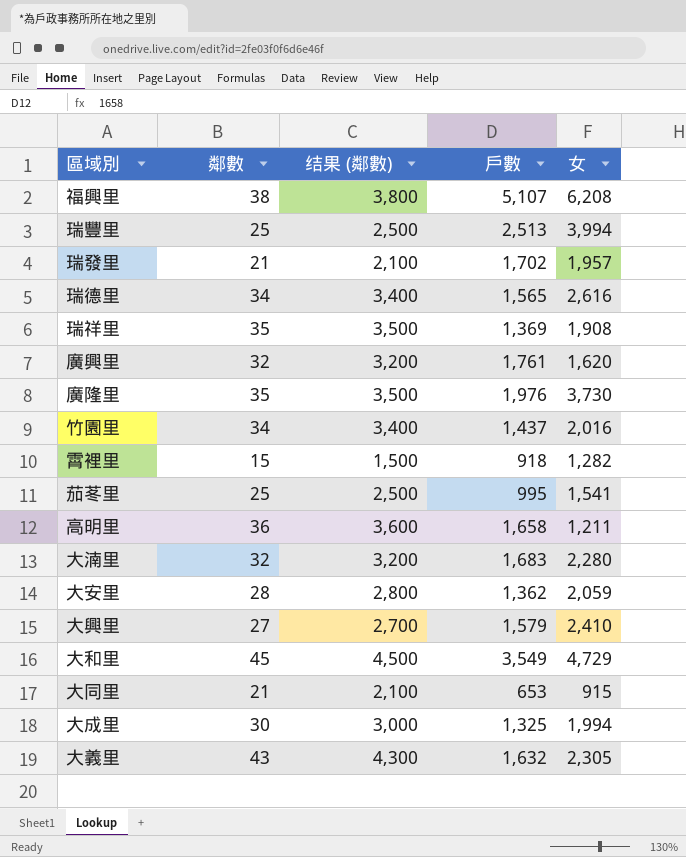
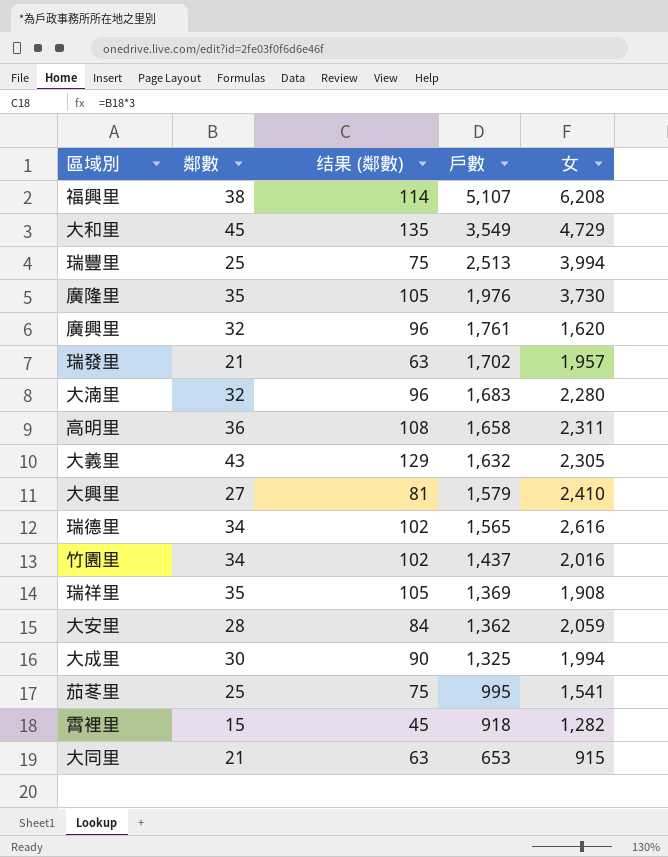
row order: none -> 戶數 descending
column 结果 (鄰數) | formula: [鄰數] * 100 -> [鄰數] * 3
高明里 | 女: 1,211 -> 2,311

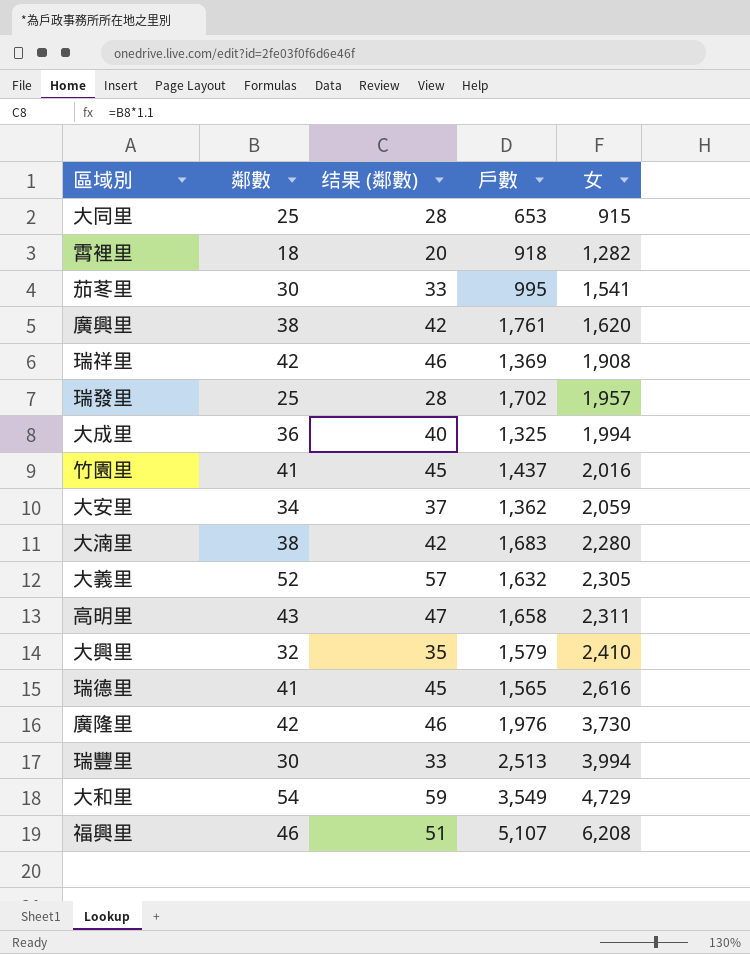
row order: 戶數 descending -> 女 ascending
column 结果 (鄰數) | formula: [鄰數] * 3 -> [鄰數] * 1.1
大同里 | 鄰數: 21 -> 25
霄裡里 | 鄰數: 15 -> 18
茄苳里 | 鄰數: 25 -> 30
廣興里 | 鄰數: 32 -> 38
瑞祥里 | 鄰數: 35 -> 42
瑞發里 | 鄰數: 21 -> 25
大成里 | 鄰數: 30 -> 36
竹園里 | 鄰數: 34 -> 41
大安里 | 鄰數: 28 -> 34
大湳里 | 鄰數: 32 -> 38
大義里 | 鄰數: 43 -> 52
高明里 | 鄰數: 36 -> 43
大興里 | 鄰數: 27 -> 32
瑞德里 | 鄰數: 34 -> 41
廣隆里 | 鄰數: 35 -> 42
瑞豐里 | 鄰數: 25 -> 30
大和里 | 鄰數: 45 -> 54
福興里 | 鄰數: 38 -> 46

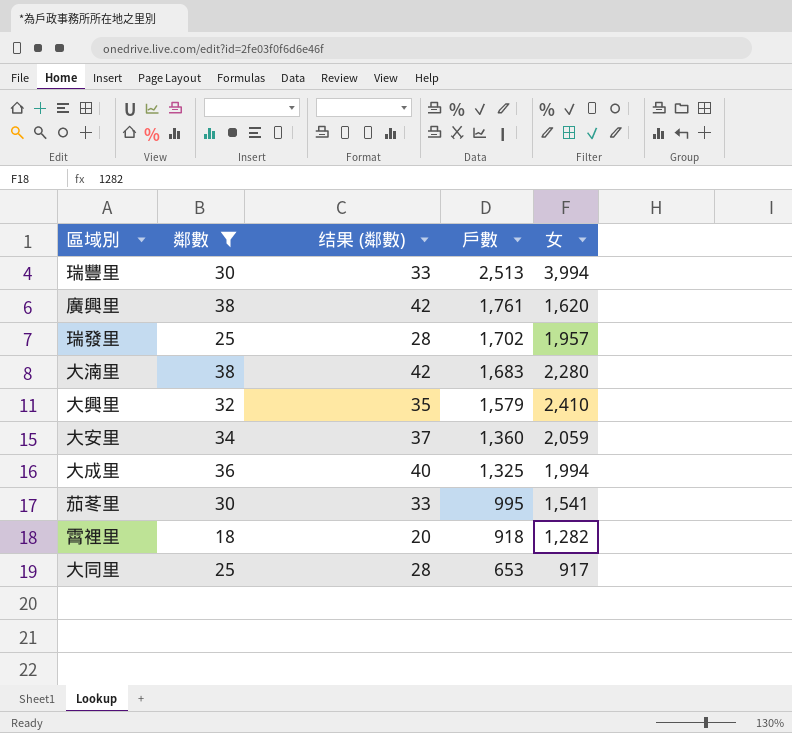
filter: none -> 鄰數 <= 38
row order: 女 ascending -> 戶數 descending
大安里 | 戶數: 1,362 -> 1,360
大同里 | 女: 915 -> 917

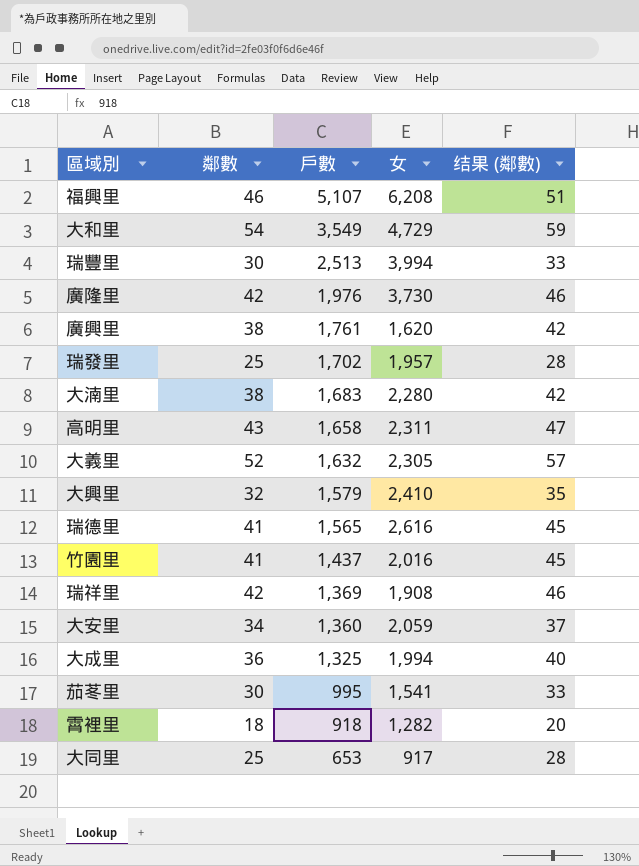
filter: 鄰數 <= 38 -> none
column 结果 (鄰數) | position: 3 -> 5

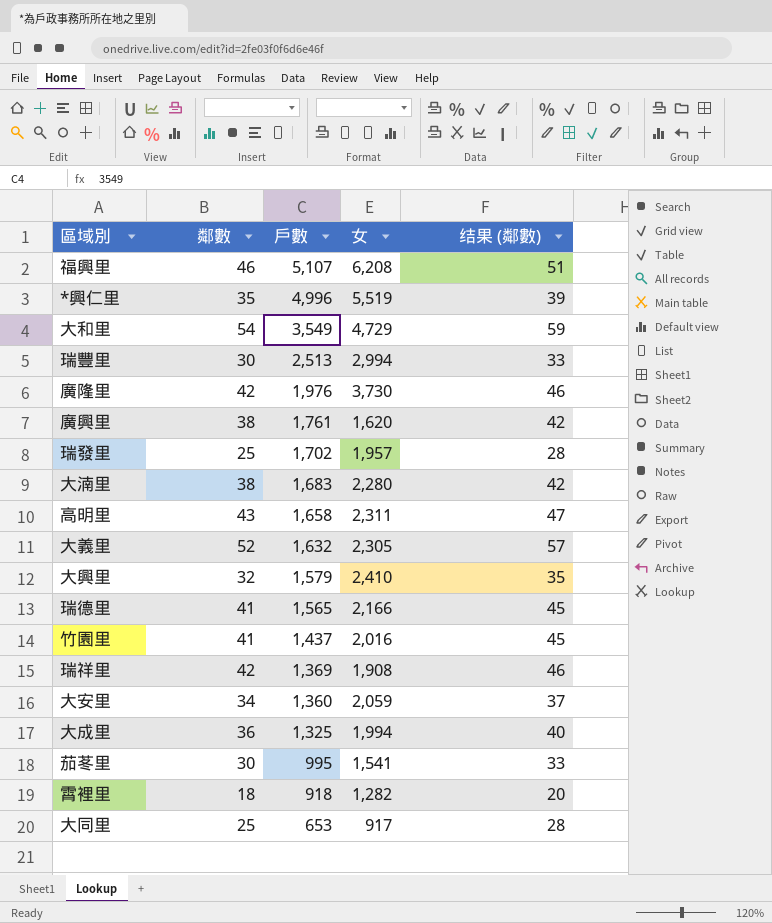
row *興仁里: none -> 35 | 4,996 | 5,519 | 39
瑞豐里 | 女: 3,994 -> 2,994
瑞德里 | 女: 2,616 -> 2,166

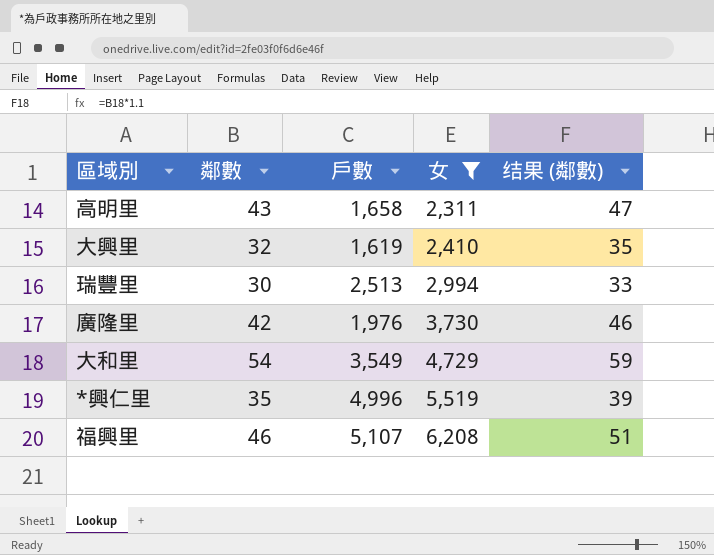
filter: none -> 女 >= 2,311
row order: 戶數 descending -> 女 ascending
大興里 | 戶數: 1,579 -> 1,619

